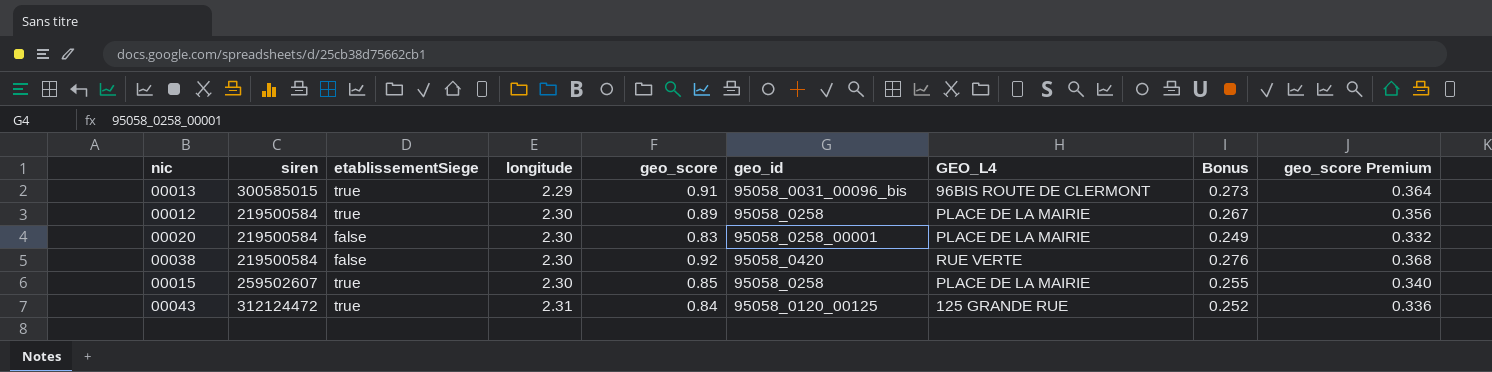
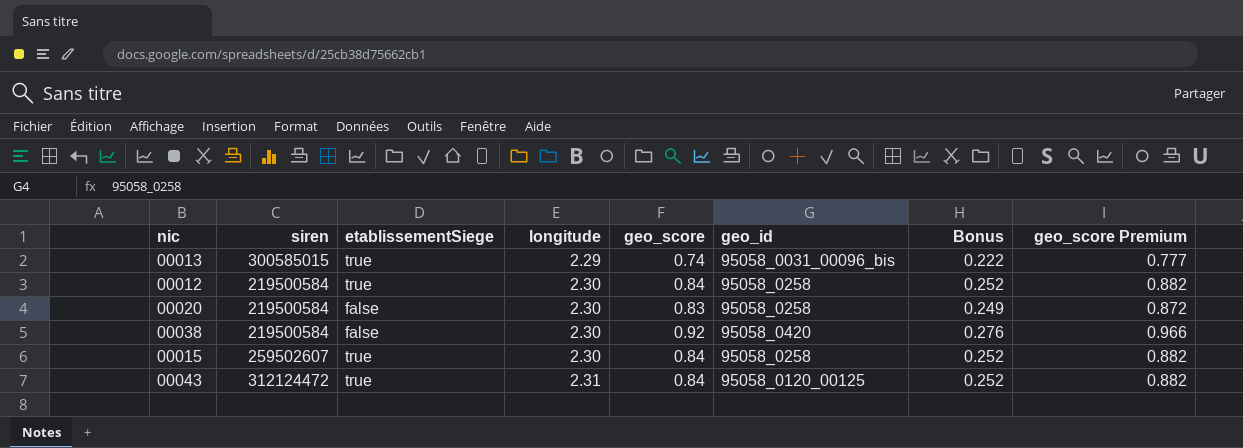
column GEO_L4 | position: 7 -> none
column geo_score Premium | formula: [geo_score] * 0.4 -> [geo_score] * 1.05
00013 | geo_score: 0.91 -> 0.74
00013 | Bonus: 0.273 -> 0.222
00012 | geo_score: 0.89 -> 0.84
00012 | Bonus: 0.267 -> 0.252
00020 | geo_id: 95058_0258_00001 -> 95058_0258
00015 | geo_score: 0.85 -> 0.84
00015 | Bonus: 0.255 -> 0.252

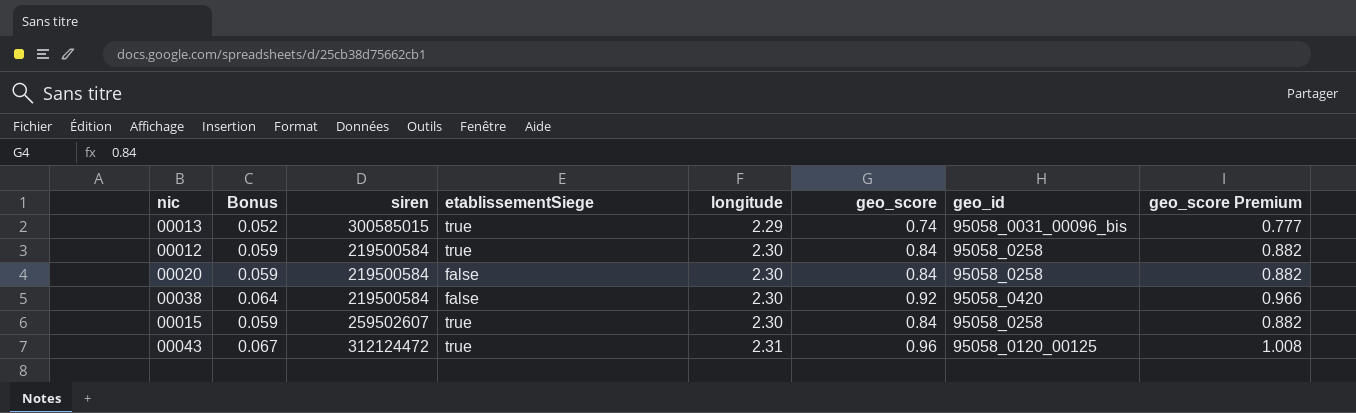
column Bonus | formula: [geo_score] * 0.3 -> [geo_score] * 0.07
column Bonus | position: 7 -> 2
00020 | geo_score: 0.83 -> 0.84
00020 | geo_score Premium: 0.872 -> 0.882
00043 | geo_score: 0.84 -> 0.96
00043 | geo_score Premium: 0.882 -> 1.008

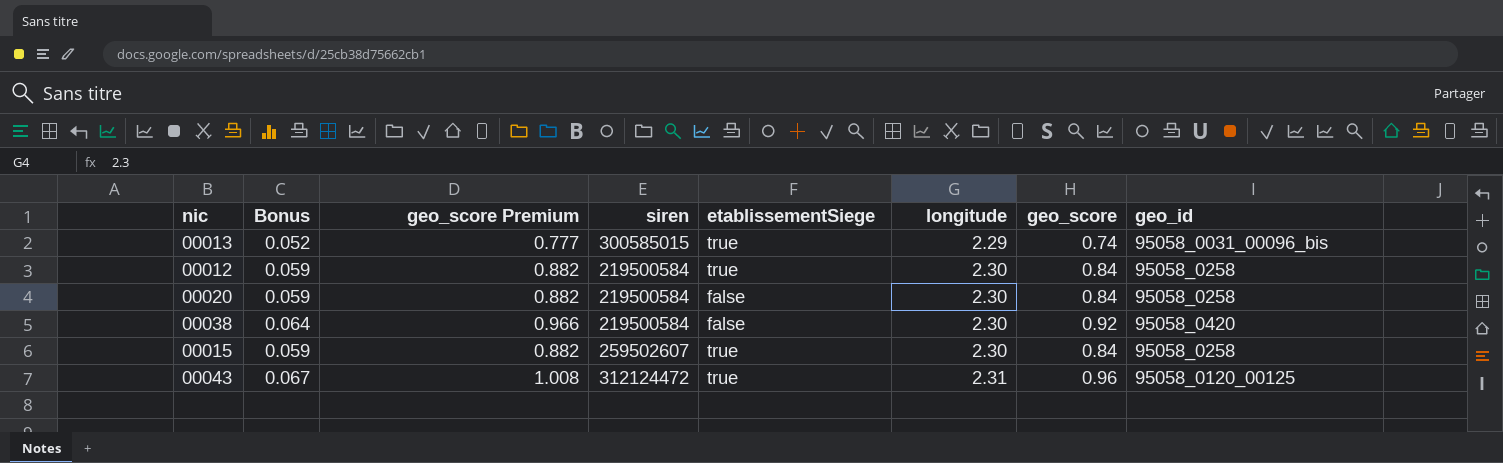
column geo_score Premium | position: 8 -> 3

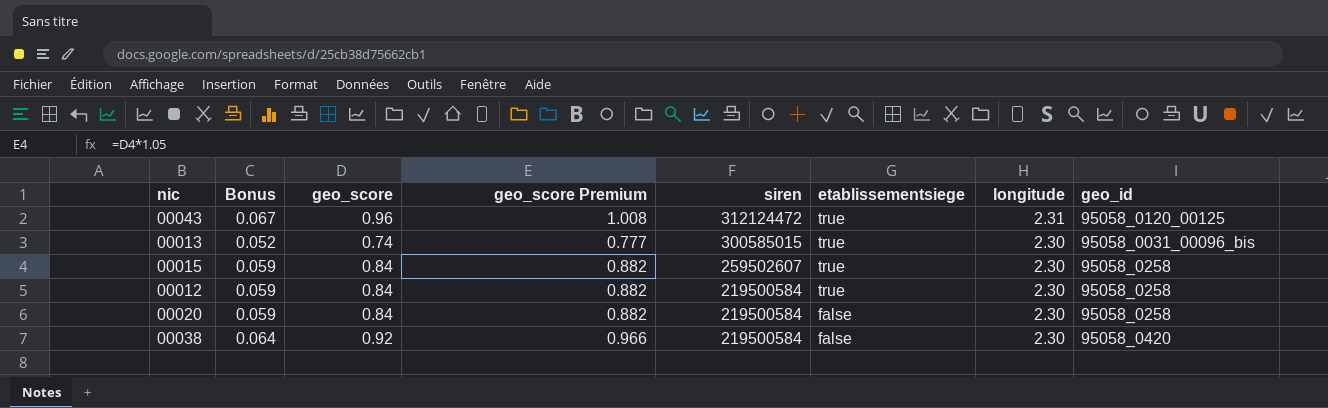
row order: longitude ascending -> siren descending
column geo_score | position: 7 -> 3
column name: etablissementSiege -> etablissementsiege
00013 | longitude: 2.29 -> 2.30

